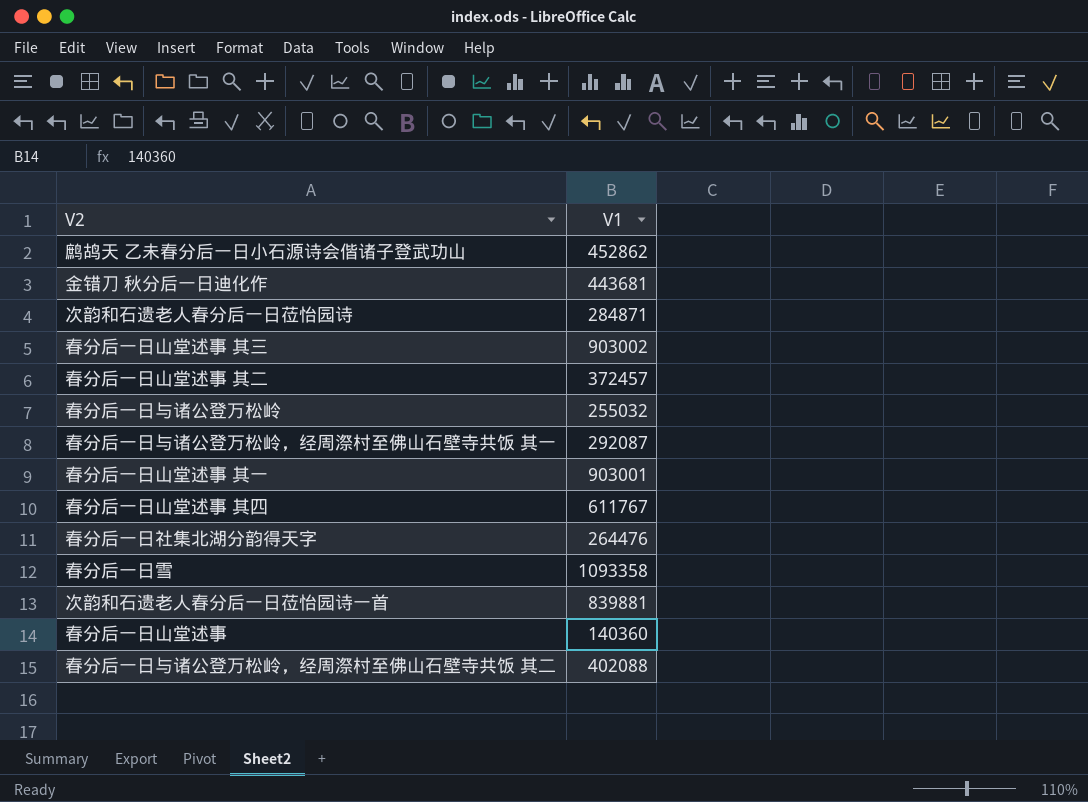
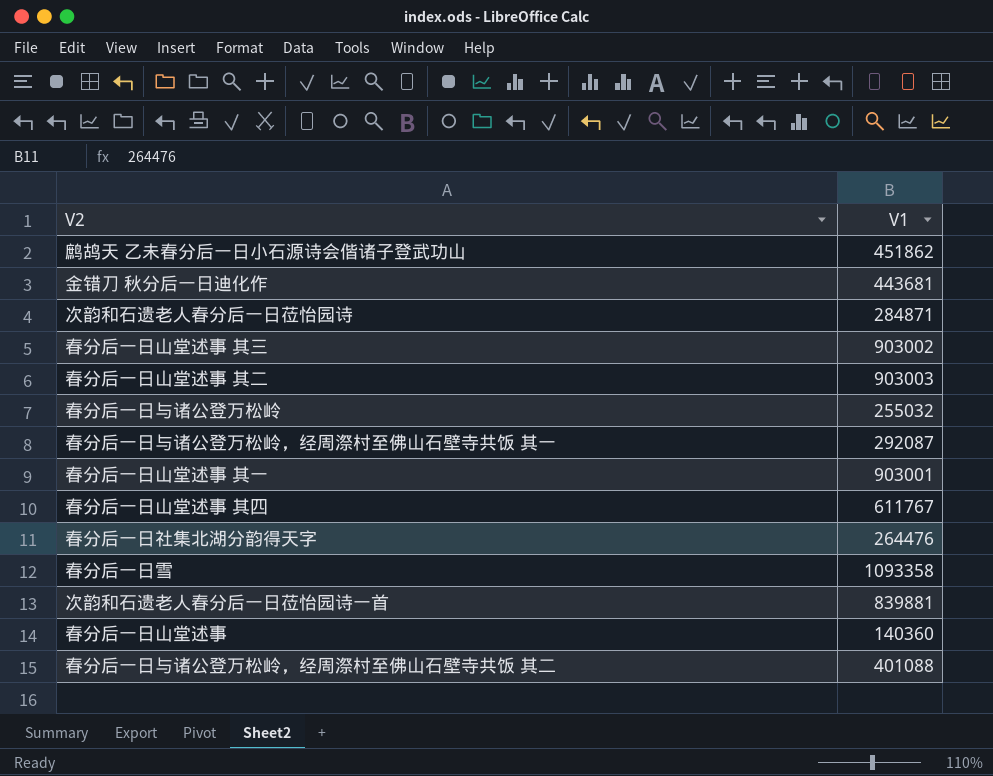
鹧鸪天 乙未春分后一日小石源诗会偕诸子登武功山 | V1: 452862 -> 451862
春分后一日山堂述事 其二 | V1: 372457 -> 903003
春分后一日与诸公登万松岭，经周漈村至佛山石壁寺共饭 其二 | V1: 402088 -> 401088

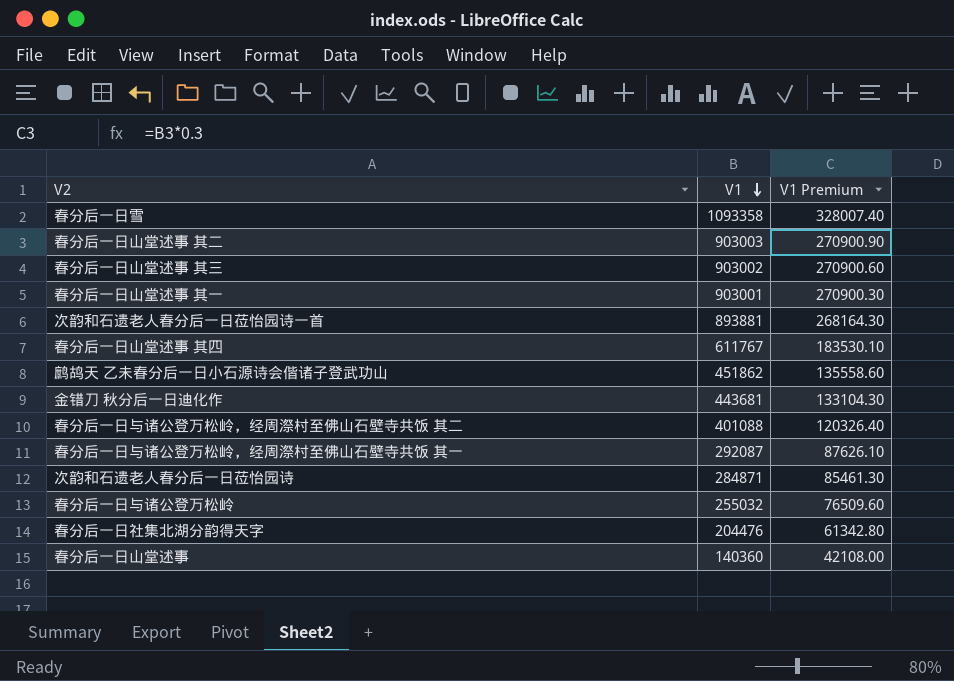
row order: none -> V1 descending
column V1 Premium | formula: none -> [V1] * 0.3
次韵和石遗老人春分后一日莅怡园诗一首 | V1: 839881 -> 893881
春分后一日社集北湖分韵得天字 | V1: 264476 -> 204476

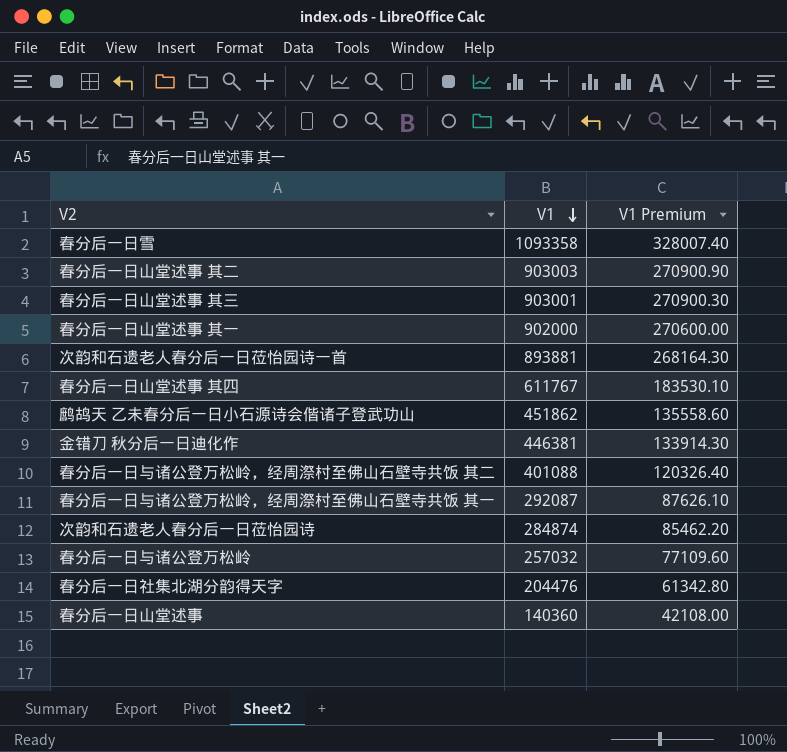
春分后一日山堂述事 其三 | V1: 903002 -> 903001
春分后一日山堂述事 其三 | V1 Premium: 270900.60 -> 270900.30
春分后一日山堂述事 其一 | V1: 903001 -> 902000
春分后一日山堂述事 其一 | V1 Premium: 270900.30 -> 270600.00
金错刀 秋分后一日迪化作 | V1: 443681 -> 446381
金错刀 秋分后一日迪化作 | V1 Premium: 133104.30 -> 133914.30
次韵和石遗老人春分后一日莅怡园诗 | V1: 284871 -> 284874
次韵和石遗老人春分后一日莅怡园诗 | V1 Premium: 85461.30 -> 85462.20
春分后一日与诸公登万松岭 | V1: 255032 -> 257032
春分后一日与诸公登万松岭 | V1 Premium: 76509.60 -> 77109.60

